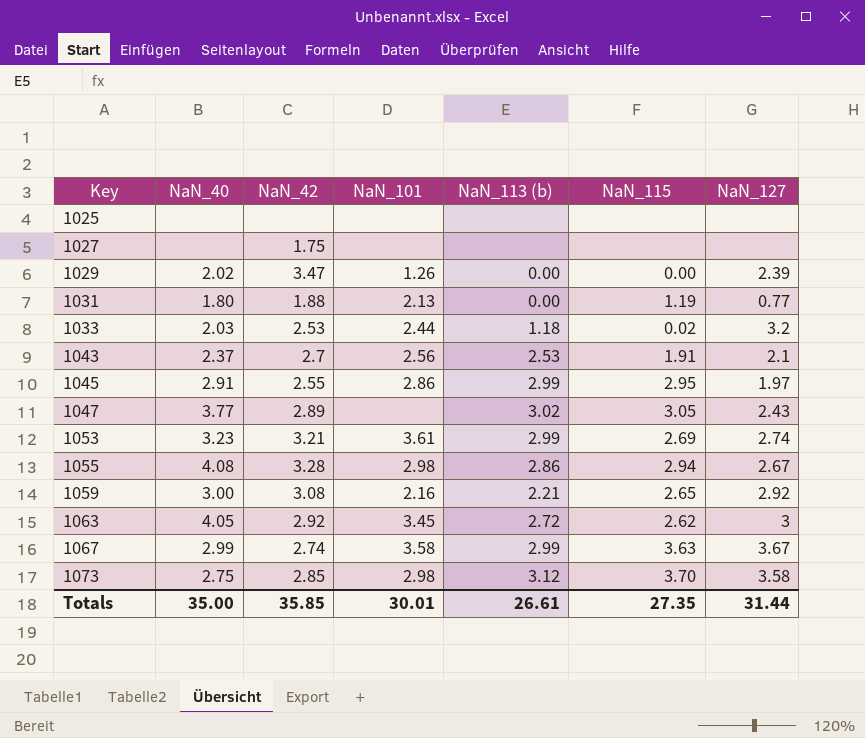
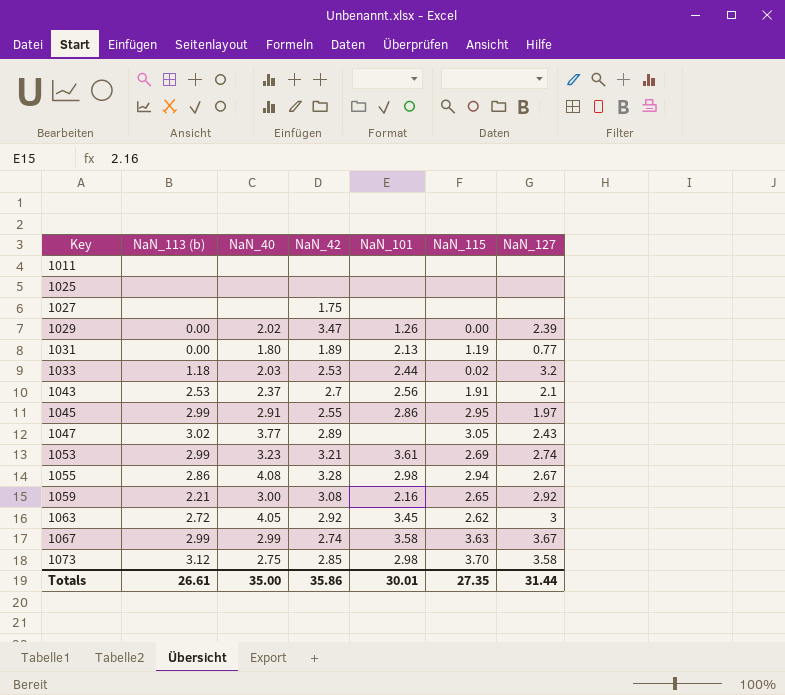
column NaN_113 (b) | position: 5 -> 2
row 1011: none -> none | none | none | none | none | none
1031 | NaN_42: 1.88 -> 1.89
Totals | NaN_42: 35.85 -> 35.86

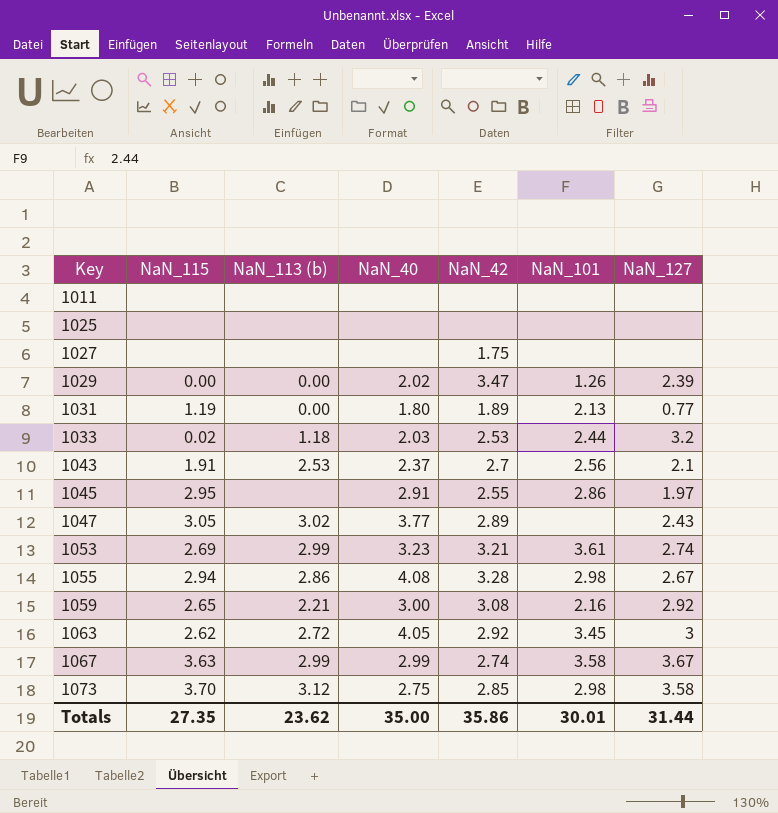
column NaN_115 | position: 6 -> 2
1045 | NaN_113 (b): 2.99 -> none
Totals | NaN_113 (b): 26.61 -> 23.62

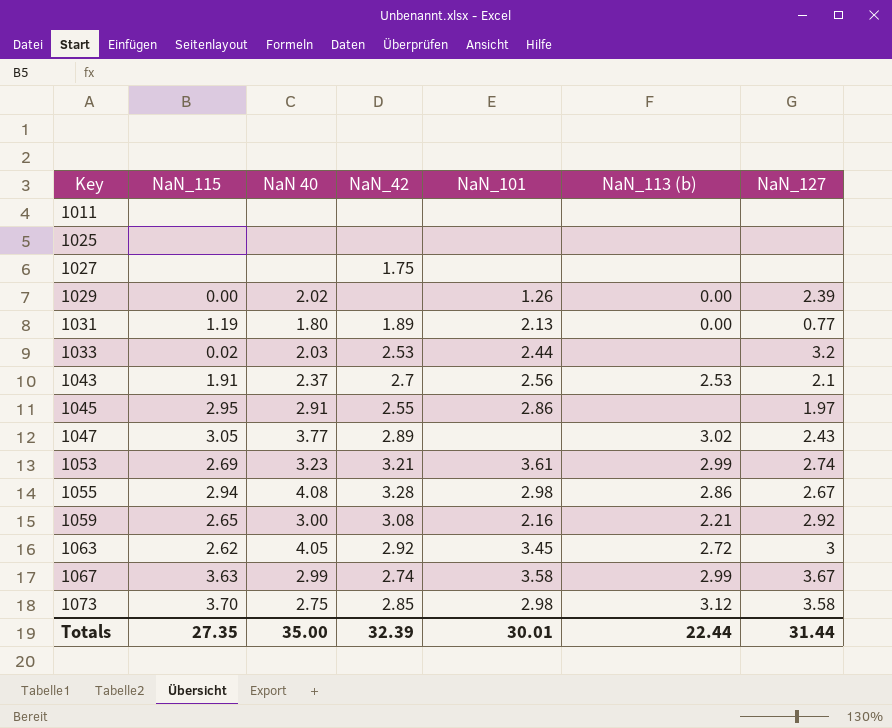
column name: NaN_40 -> NaN 40
column NaN_113 (b) | position: 3 -> 6
1029 | NaN_42: 3.47 -> none
1033 | NaN_113 (b): 1.18 -> none
Totals | NaN_42: 35.86 -> 32.39
Totals | NaN_113 (b): 23.62 -> 22.44

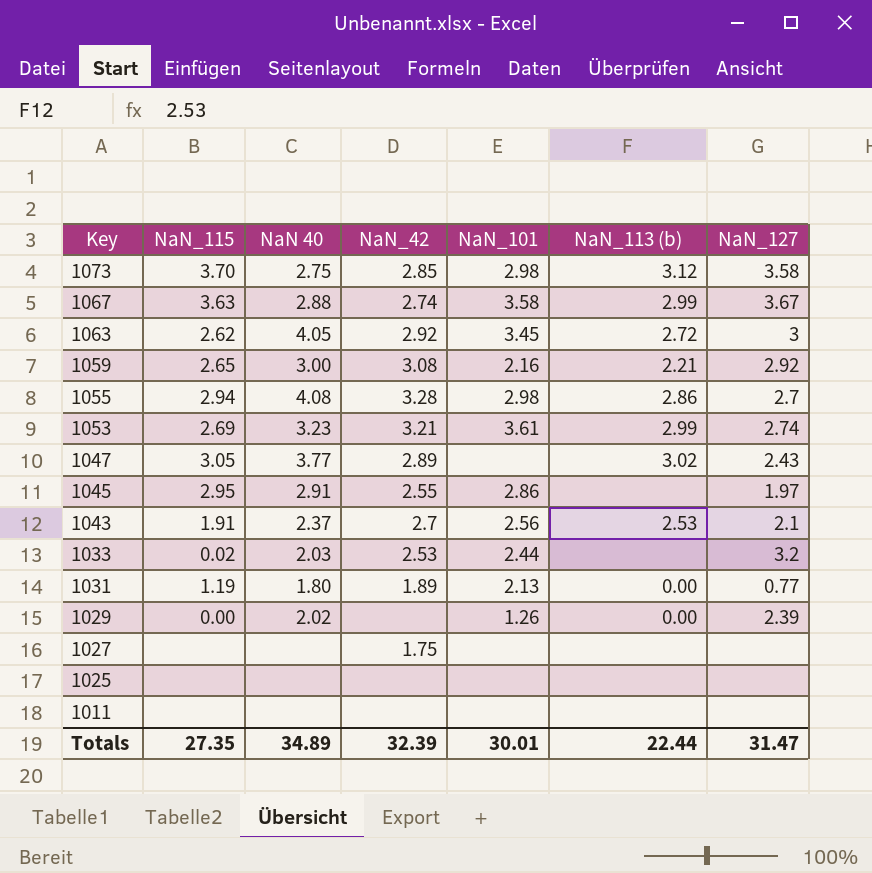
row order: Key ascending -> Key descending
1067 | NaN 40: 2.99 -> 2.88
1055 | NaN_127: 2.67 -> 2.7
Totals | NaN 40: 35.00 -> 34.89
Totals | NaN_127: 31.44 -> 31.47

